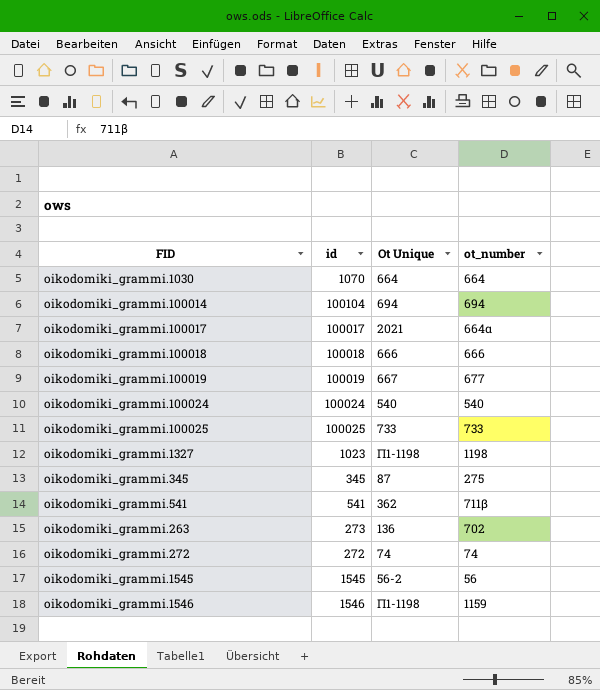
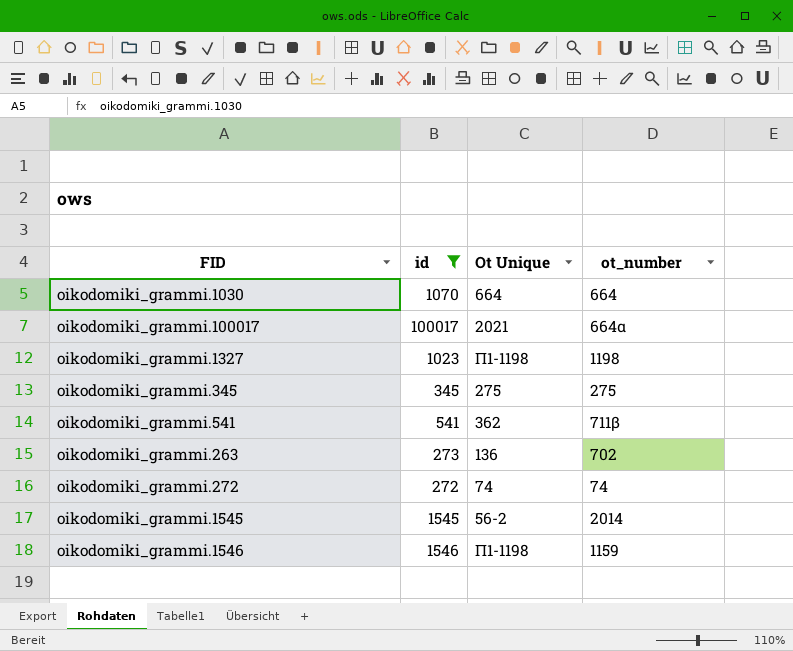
filter: none -> id <= 100017
oikodomiki_grammi.345 | Ot Unique: 87 -> 275
oikodomiki_grammi.1545 | ot_number: 56 -> 2014

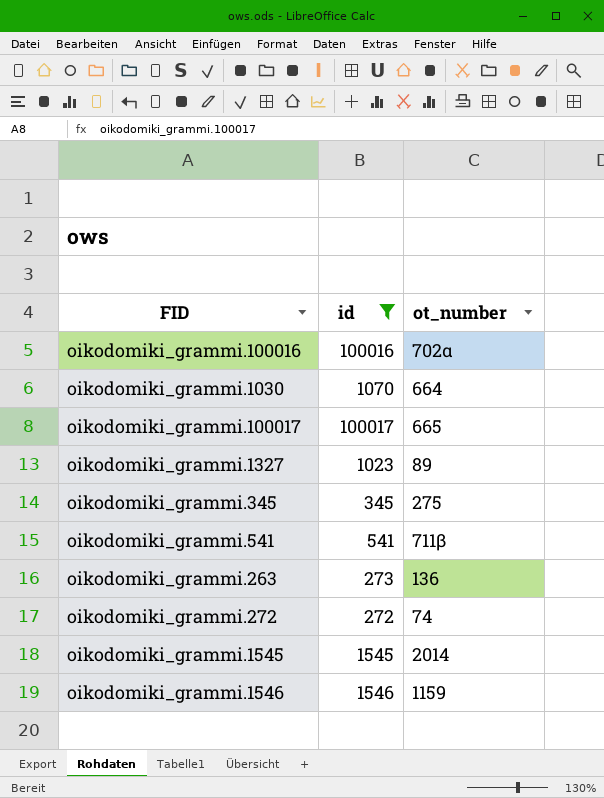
column Ot Unique | position: 3 -> none
row oikodomiki_grammi.100016: none -> 100016 | 702α
oikodomiki_grammi.100017 | ot_number: 664α -> 665
oikodomiki_grammi.1327 | ot_number: 1198 -> 89
oikodomiki_grammi.263 | ot_number: 702 -> 136

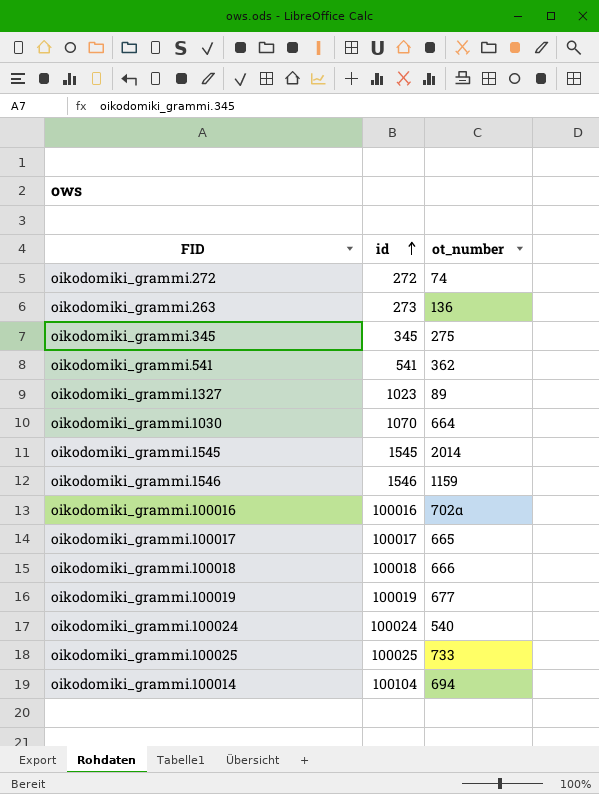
filter: id <= 100017 -> none
row order: none -> id ascending
oikodomiki_grammi.541 | ot_number: 711β -> 362

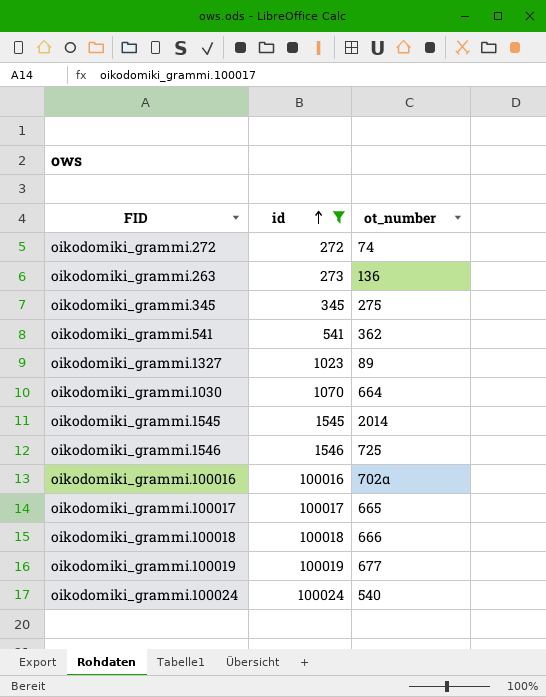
filter: none -> id <= 100024
oikodomiki_grammi.1546 | ot_number: 1159 -> 725

